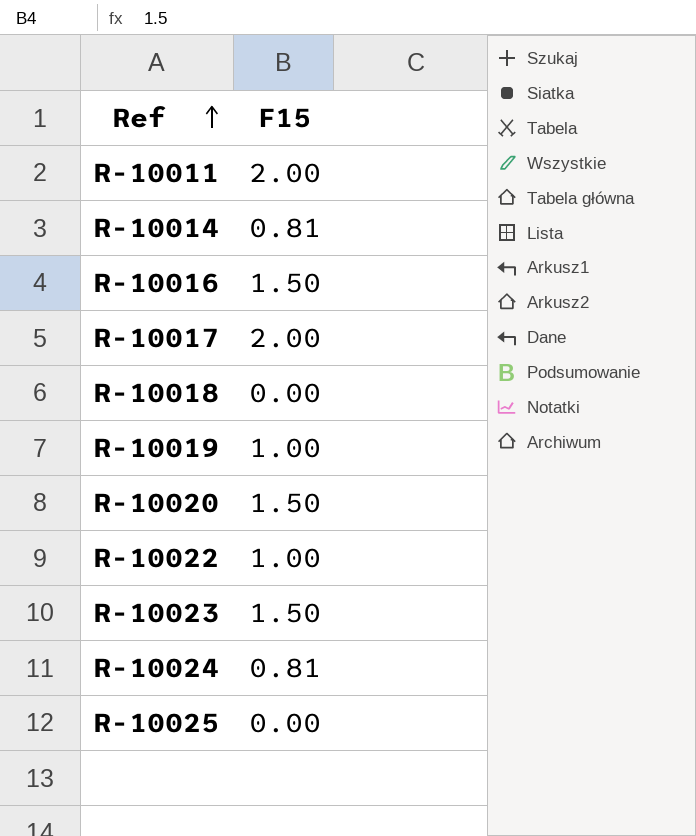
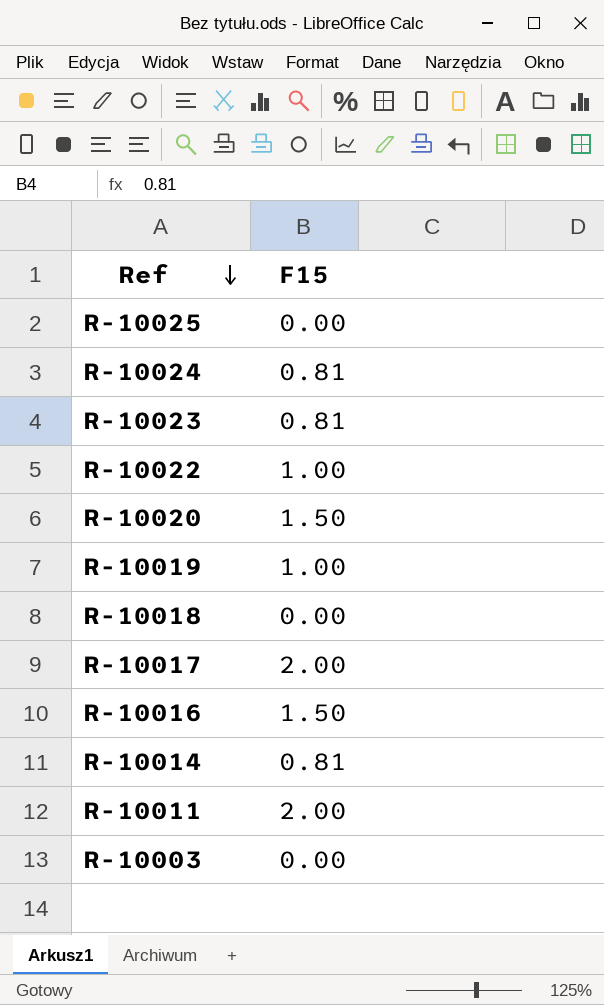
row order: Ref ascending -> Ref descending
R-10023 | F15: 1.50 -> 0.81
row R-10003: none -> 0.00

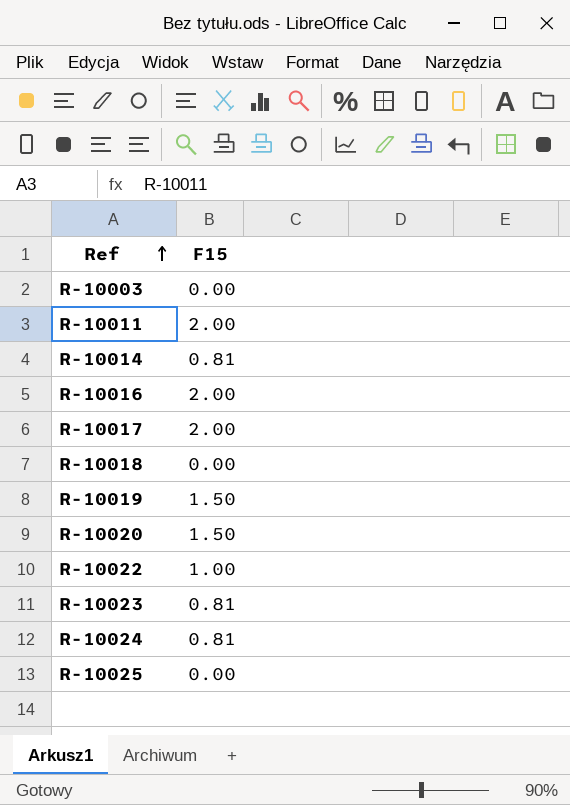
row order: Ref descending -> Ref ascending
R-10016 | F15: 1.50 -> 2.00
R-10019 | F15: 1.00 -> 1.50

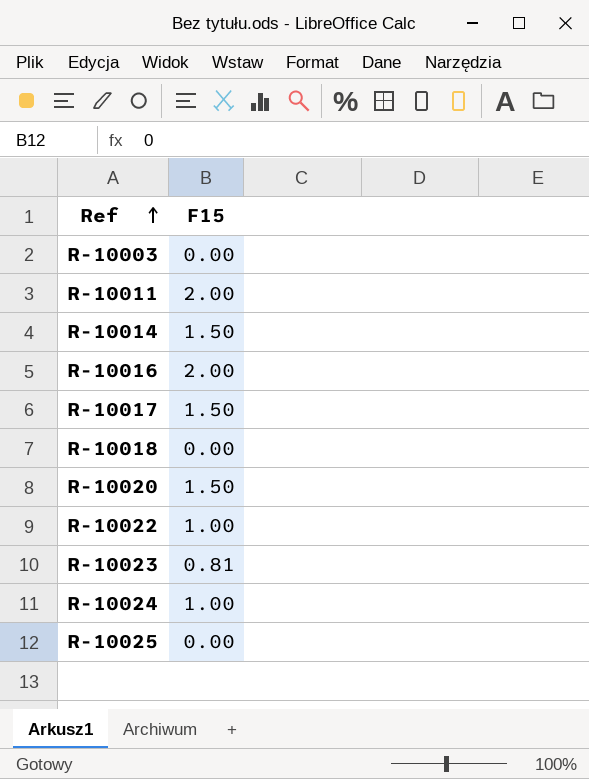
row R-10019: 1.50 -> none
R-10014 | F15: 0.81 -> 1.50
R-10017 | F15: 2.00 -> 1.50
R-10024 | F15: 0.81 -> 1.00

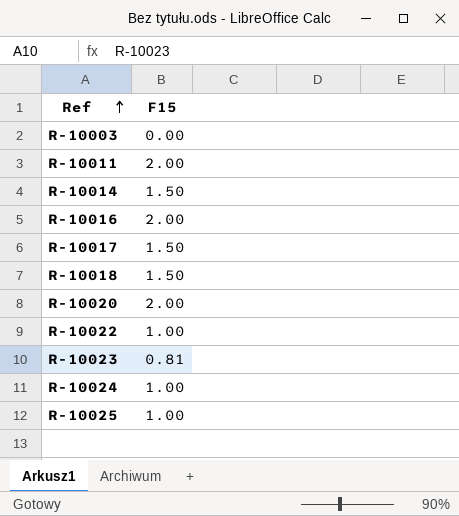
R-10018 | F15: 0.00 -> 1.50
R-10020 | F15: 1.50 -> 2.00
R-10025 | F15: 0.00 -> 1.00

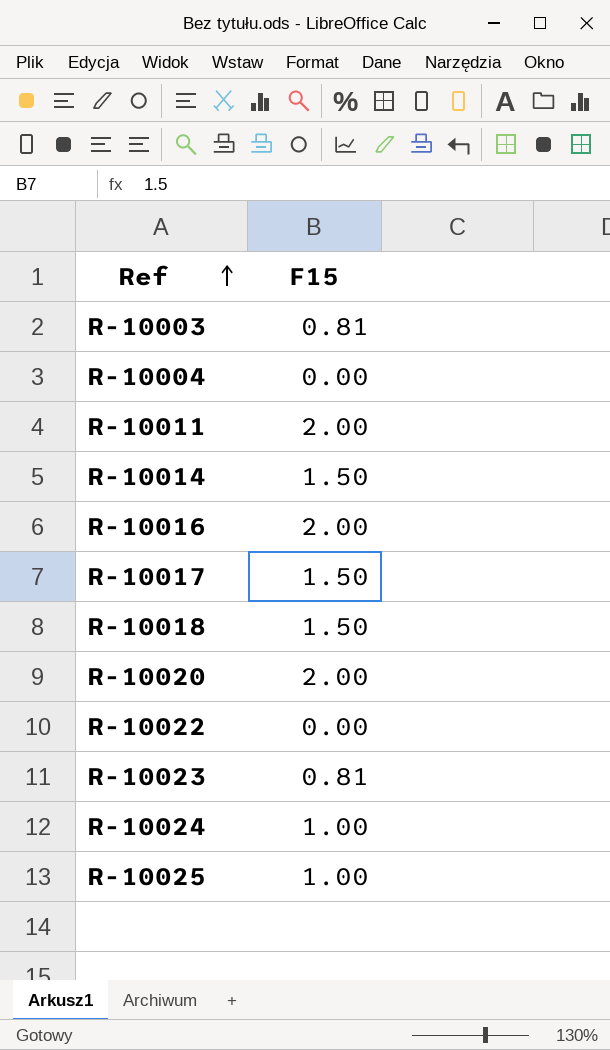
R-10003 | F15: 0.00 -> 0.81
row R-10004: none -> 0.00
R-10022 | F15: 1.00 -> 0.00

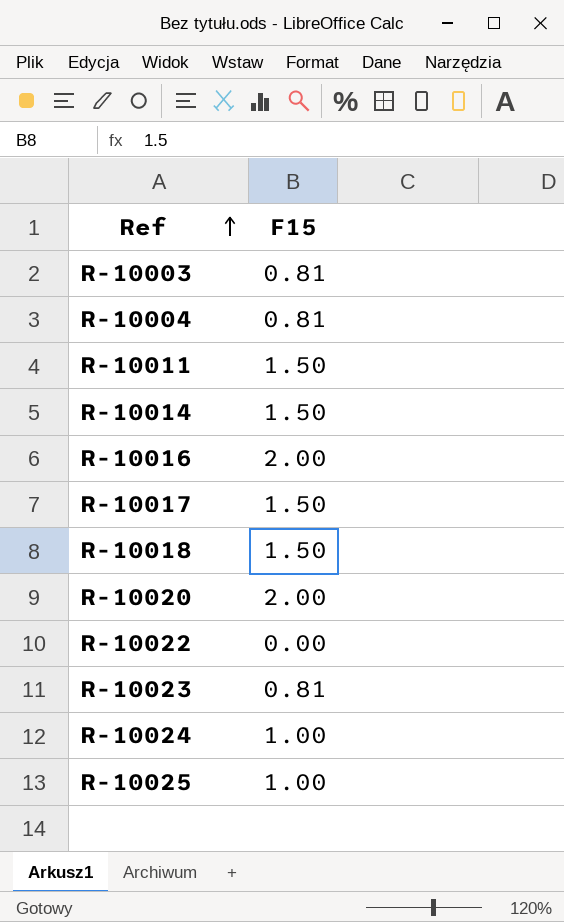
R-10004 | F15: 0.00 -> 0.81
R-10011 | F15: 2.00 -> 1.50

